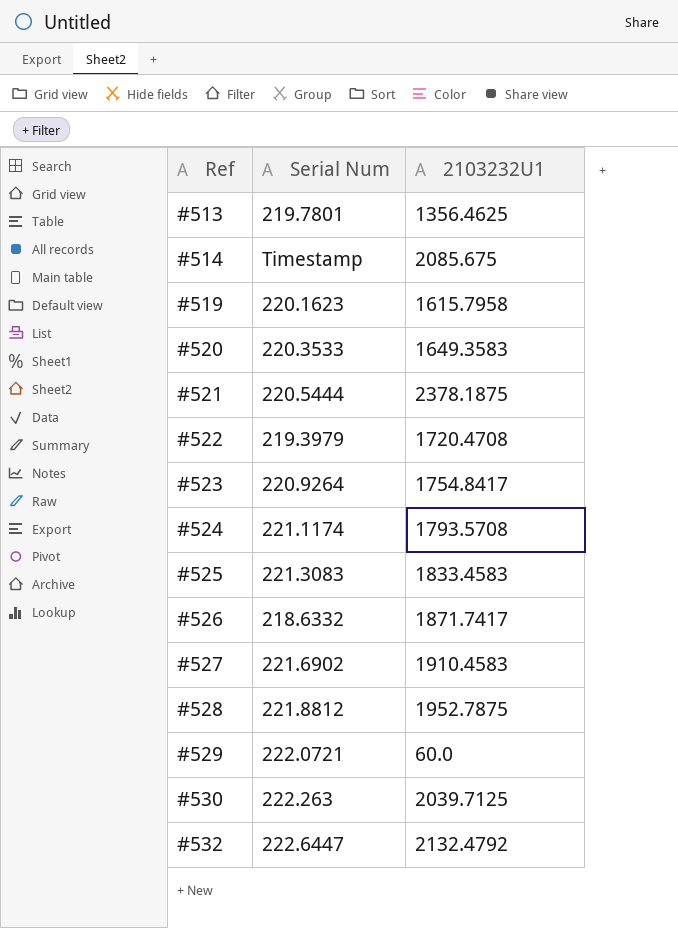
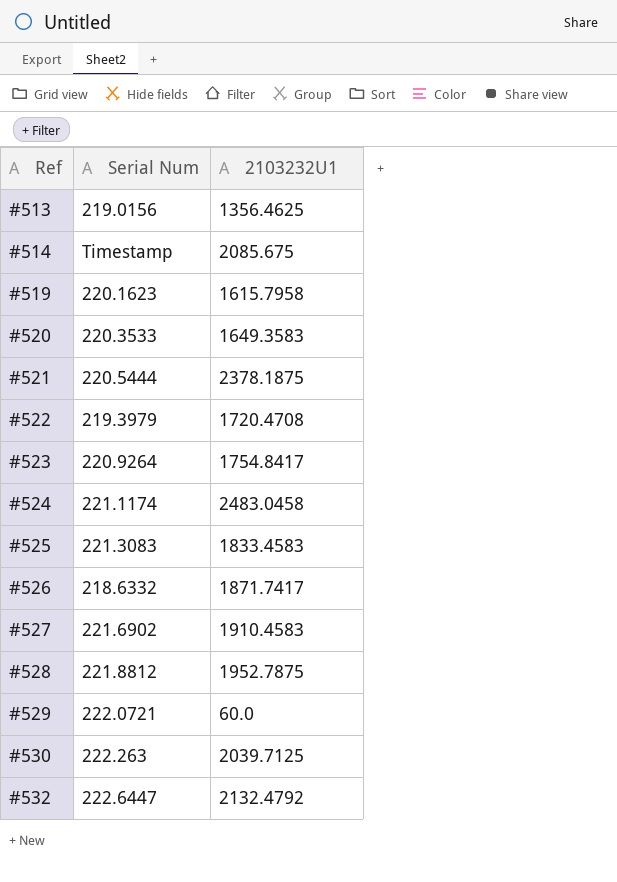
#513 | Serial Num: 219.7801 -> 219.0156
#524 | 2103232U1: 1793.5708 -> 2483.0458

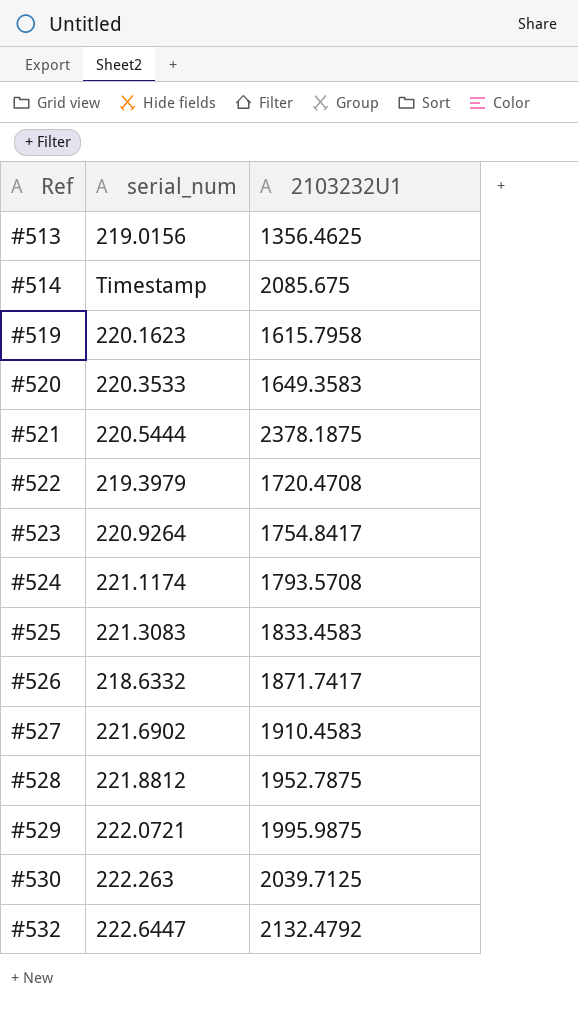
column name: Serial Num -> serial_num
#524 | 2103232U1: 2483.0458 -> 1793.5708
#529 | 2103232U1: 60.0 -> 1995.9875

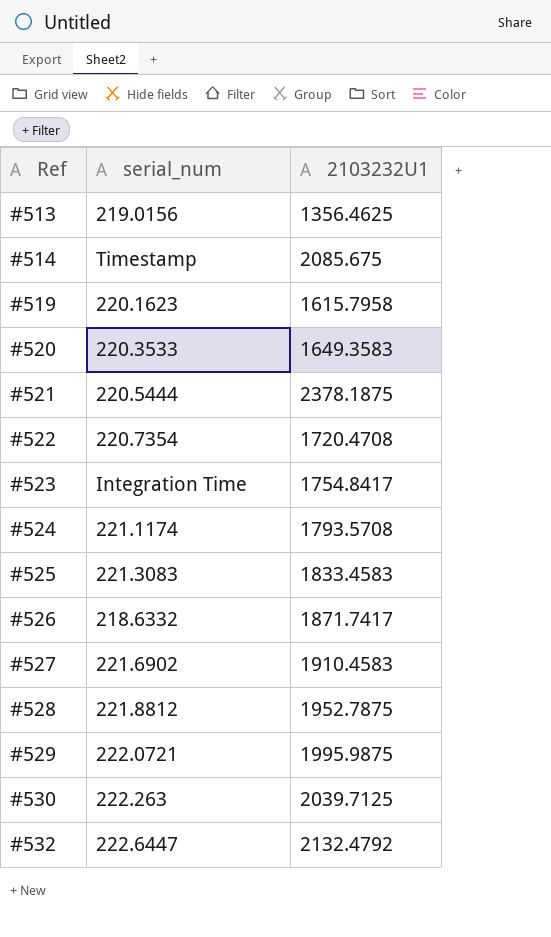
#522 | serial_num: 219.3979 -> 220.7354
#523 | serial_num: 220.9264 -> Integration Time

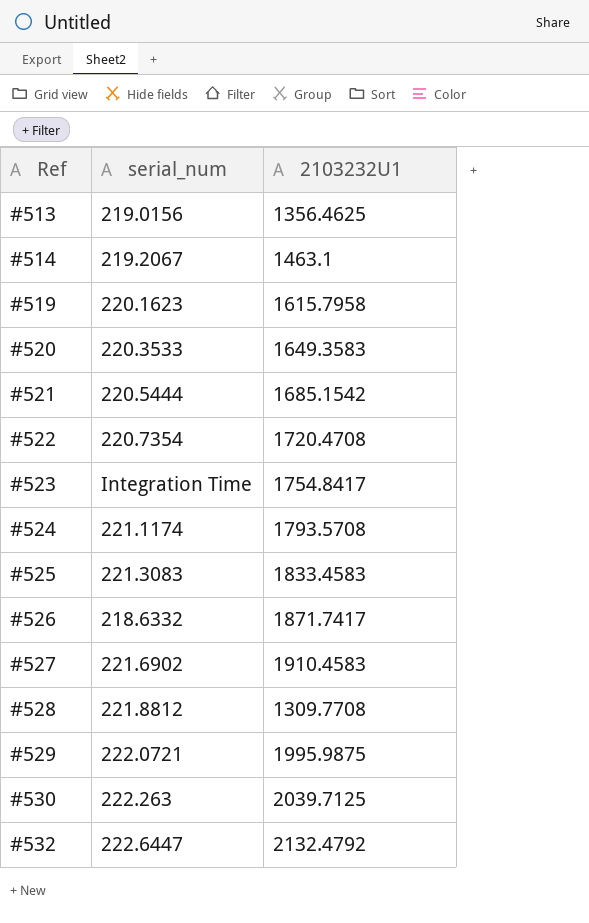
#514 | serial_num: Timestamp -> 219.2067
#514 | 2103232U1: 2085.675 -> 1463.1
#521 | 2103232U1: 2378.1875 -> 1685.1542
#528 | 2103232U1: 1952.7875 -> 1309.7708

